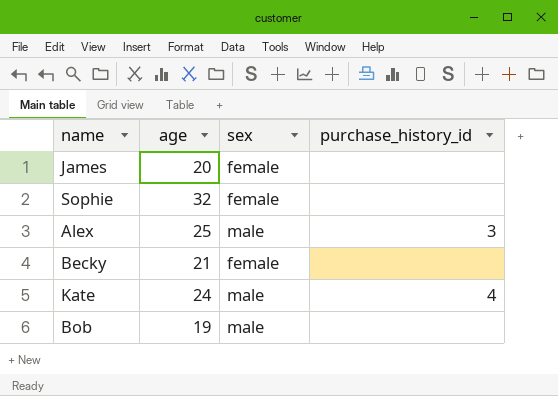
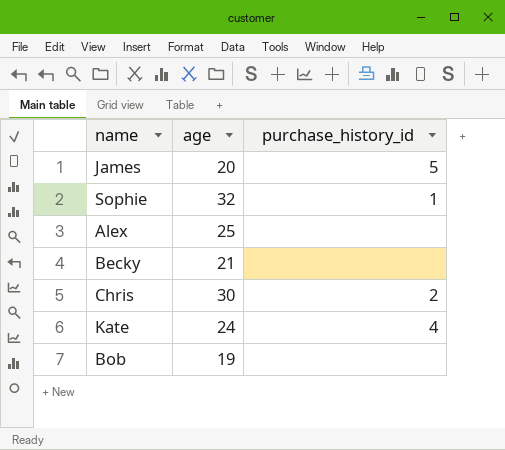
column sex | position: 3 -> none
James | purchase_history_id: none -> 5
Sophie | purchase_history_id: none -> 1
Alex | purchase_history_id: 3 -> none
row Chris: none -> 30 | 2

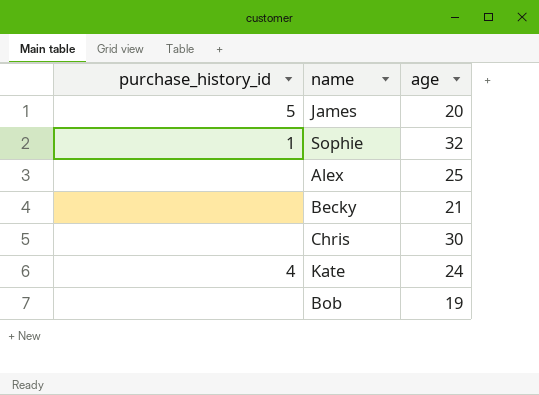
column purchase_history_id | position: 3 -> 1
Chris | purchase_history_id: 2 -> none

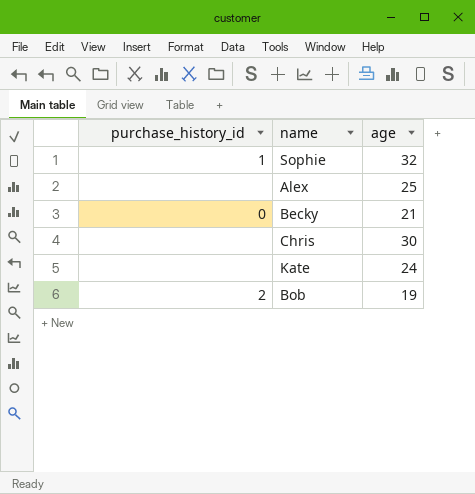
row James: 5 | 20 -> none
Becky | purchase_history_id: none -> 0
Kate | purchase_history_id: 4 -> none
Bob | purchase_history_id: none -> 2

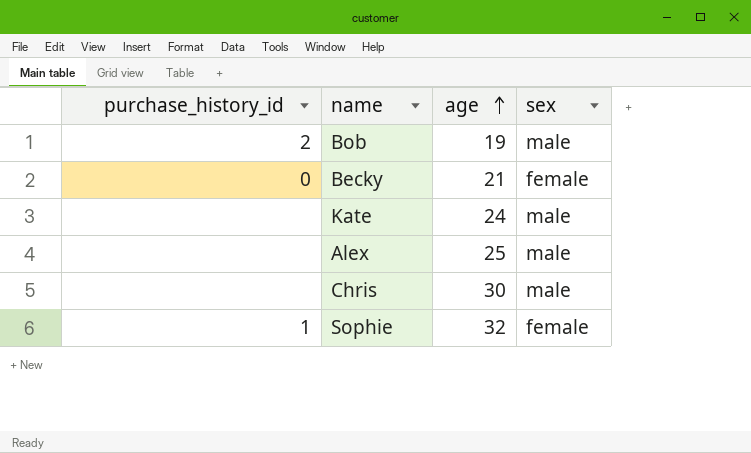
row order: none -> age ascending
column sex | position: none -> 4

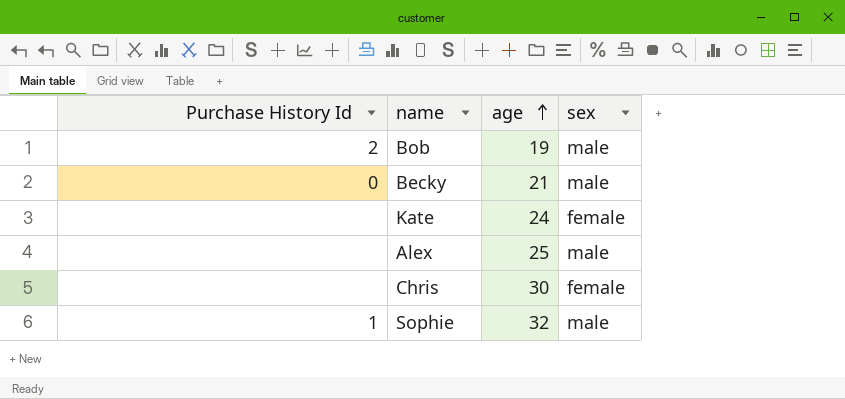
column name: purchase_history_id -> Purchase History Id
Becky | sex: female -> male
Kate | sex: male -> female
Chris | sex: male -> female
Sophie | sex: female -> male

